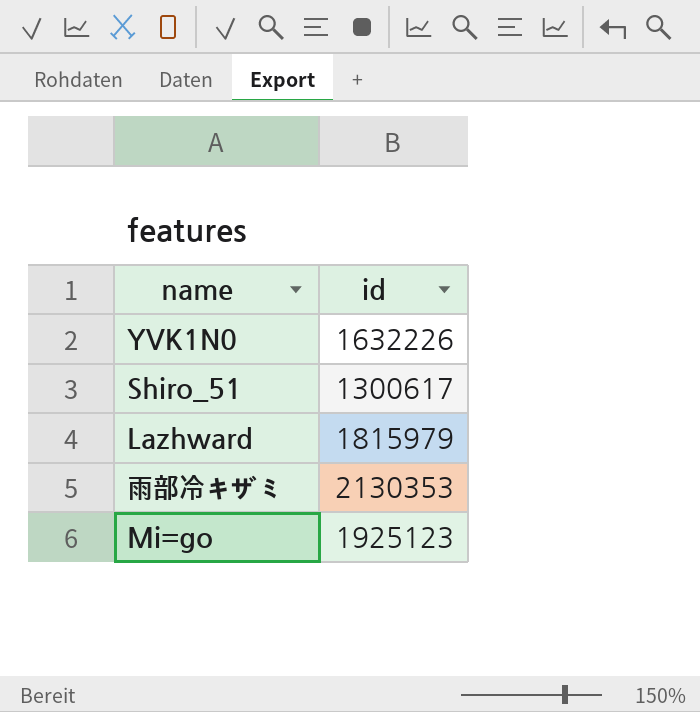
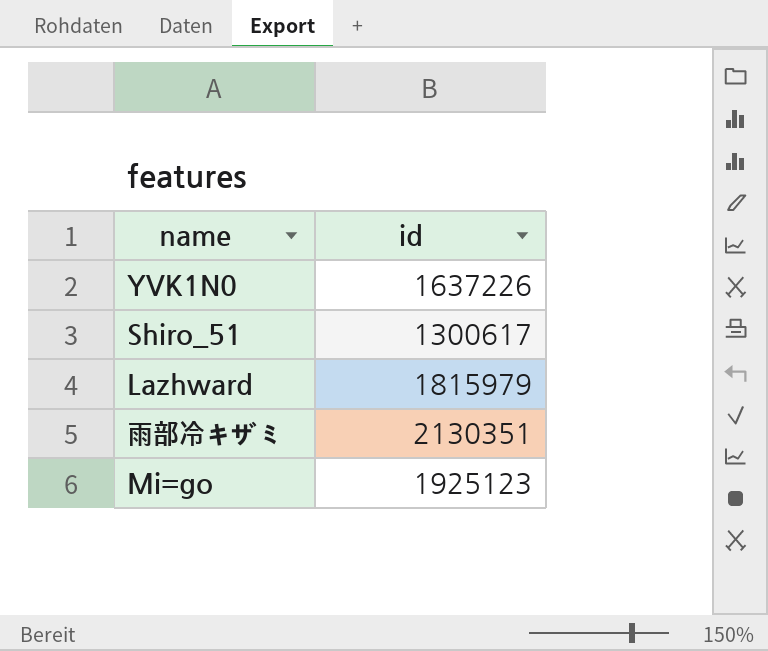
YVK1N0 | id: 1632226 -> 1637226
雨部冷キザミ | id: 2130353 -> 2130351

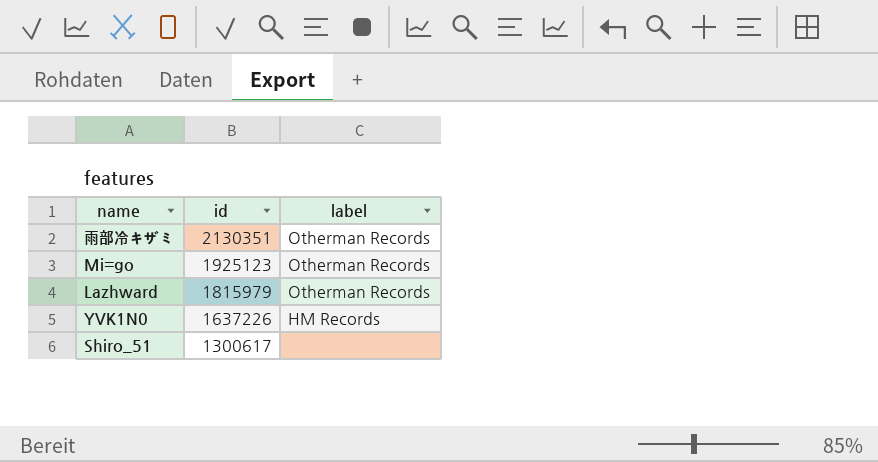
row order: none -> id descending
column label | position: none -> 3

